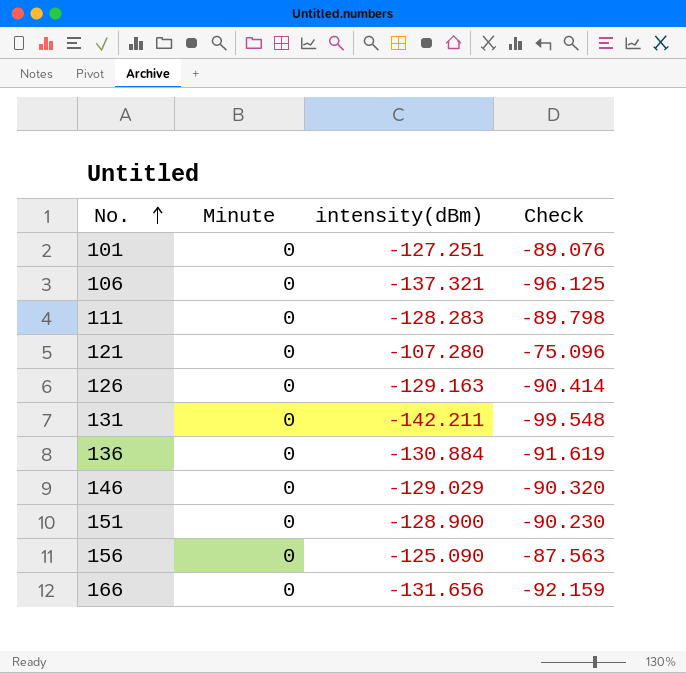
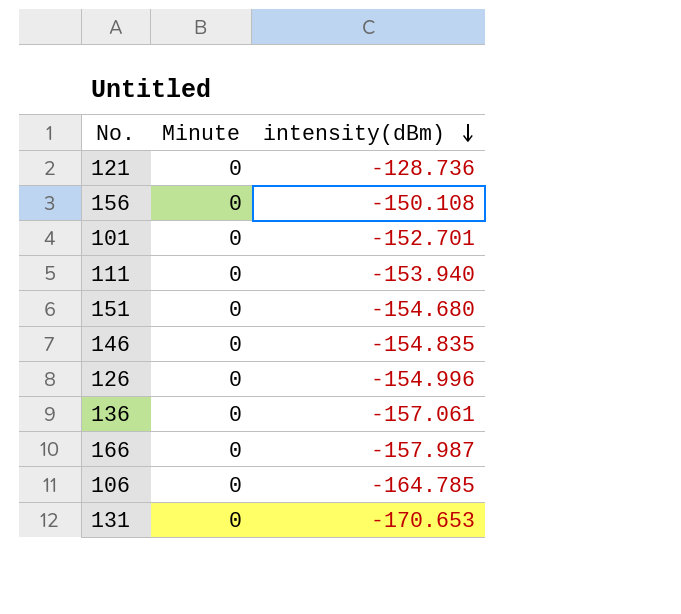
row order: No. ascending -> intensity(dBm) descending
column Check | formula: [intensity(dBm)] * 0.7 -> none
121 | intensity(dBm): -107.280 -> -128.736
156 | intensity(dBm): -125.090 -> -150.108
101 | intensity(dBm): -127.251 -> -152.701
111 | intensity(dBm): -128.283 -> -153.940
151 | intensity(dBm): -128.900 -> -154.680
146 | intensity(dBm): -129.029 -> -154.835
126 | intensity(dBm): -129.163 -> -154.996
136 | intensity(dBm): -130.884 -> -157.061
166 | intensity(dBm): -131.656 -> -157.987
106 | intensity(dBm): -137.321 -> -164.785
131 | intensity(dBm): -142.211 -> -170.653

